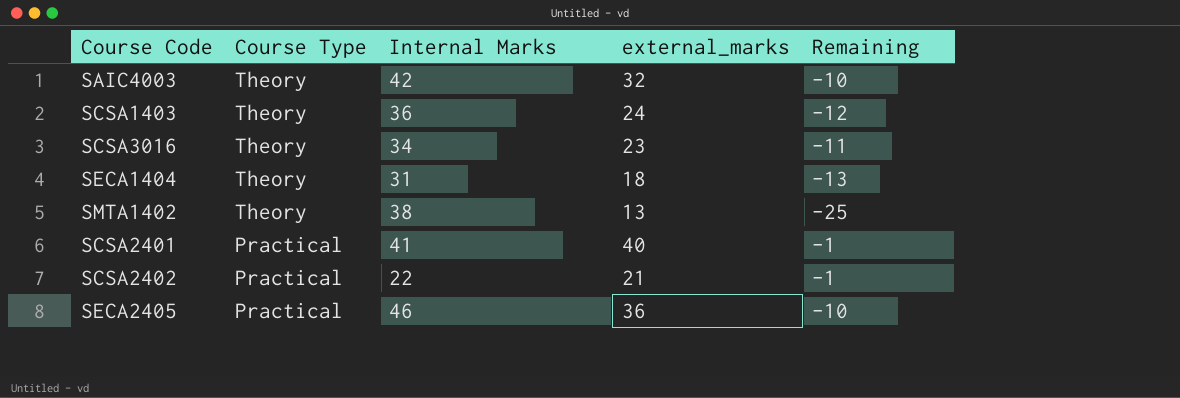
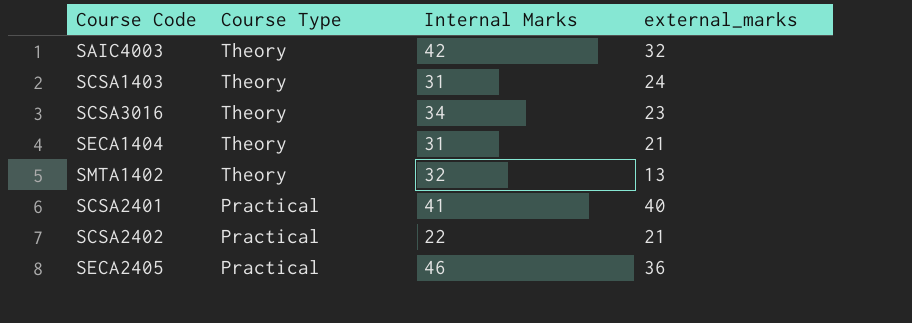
column Remaining | formula: [external_marks] - [Internal Marks] -> none
SCSA1403 | Internal Marks: 36 -> 31
SECA1404 | external_marks: 18 -> 21
SMTA1402 | Internal Marks: 38 -> 32

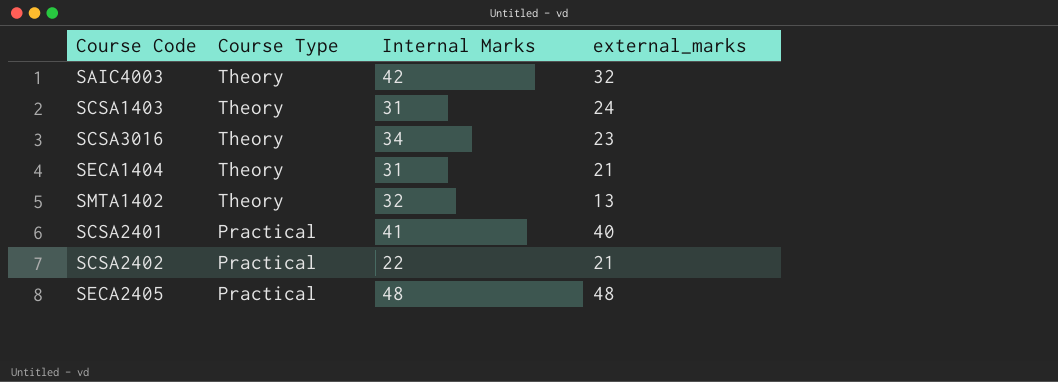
SECA2405 | Internal Marks: 46 -> 48
SECA2405 | external_marks: 36 -> 48

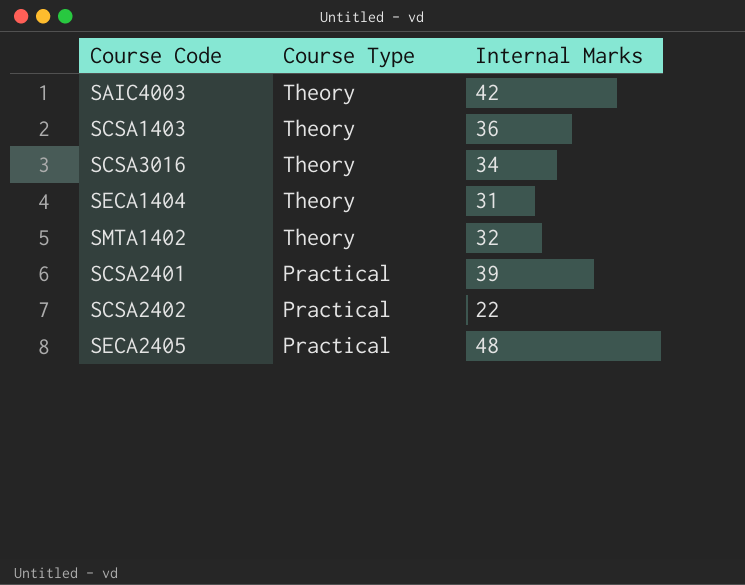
column external_marks | position: 4 -> none
SCSA1403 | Internal Marks: 31 -> 36
SCSA2401 | Internal Marks: 41 -> 39

